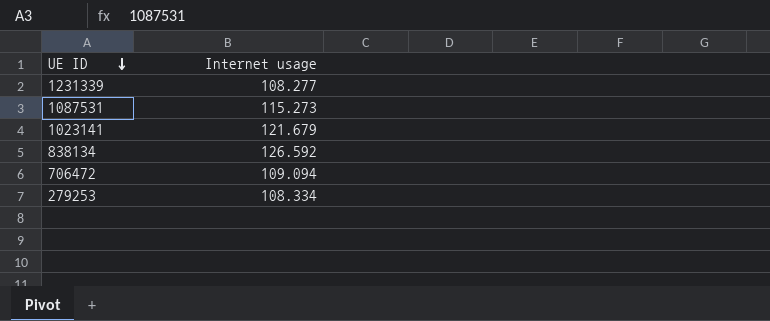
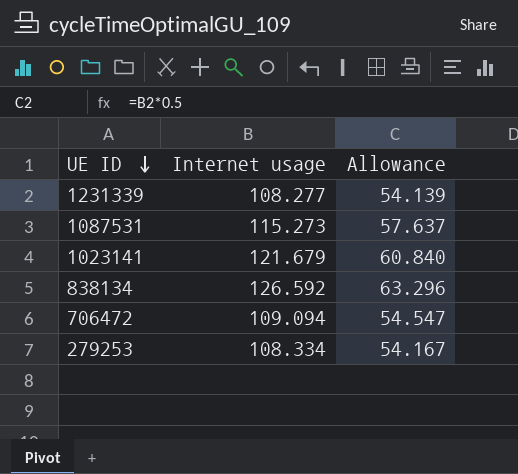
column Allowance | formula: none -> [Internet usage] * 0.5

